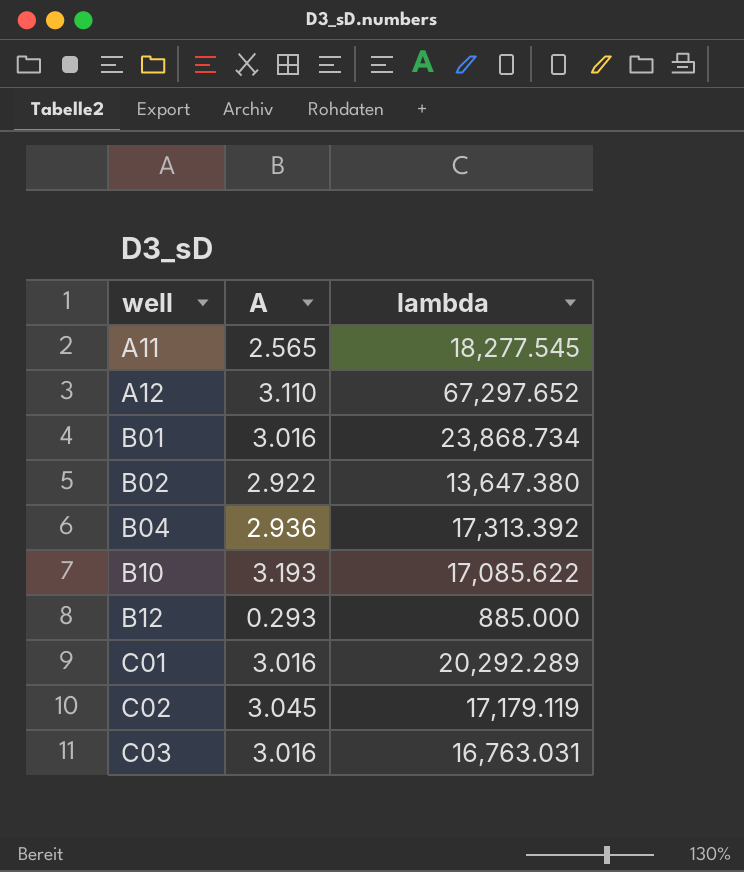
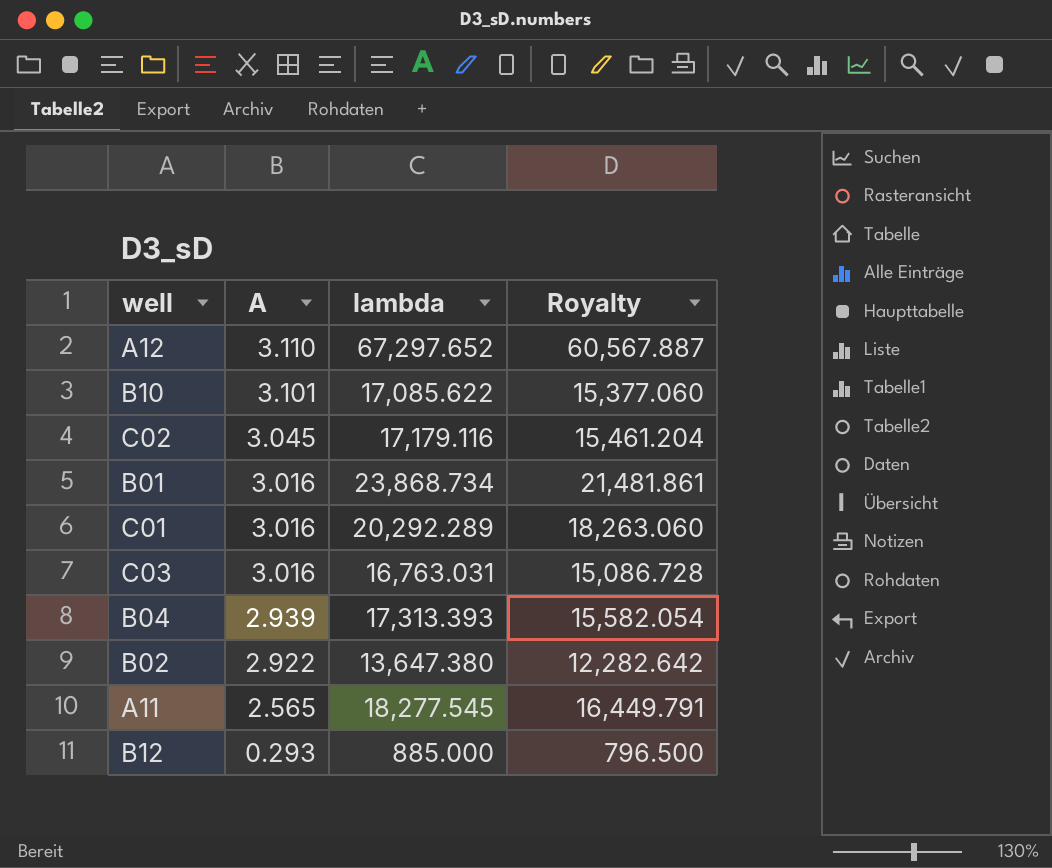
row order: well ascending -> A descending
column Royalty | formula: none -> [lambda] * 0.9
B10 | A: 3.193 -> 3.101
C02 | lambda: 17,179.119 -> 17,179.116
B04 | A: 2.936 -> 2.939
B04 | lambda: 17,313.392 -> 17,313.393

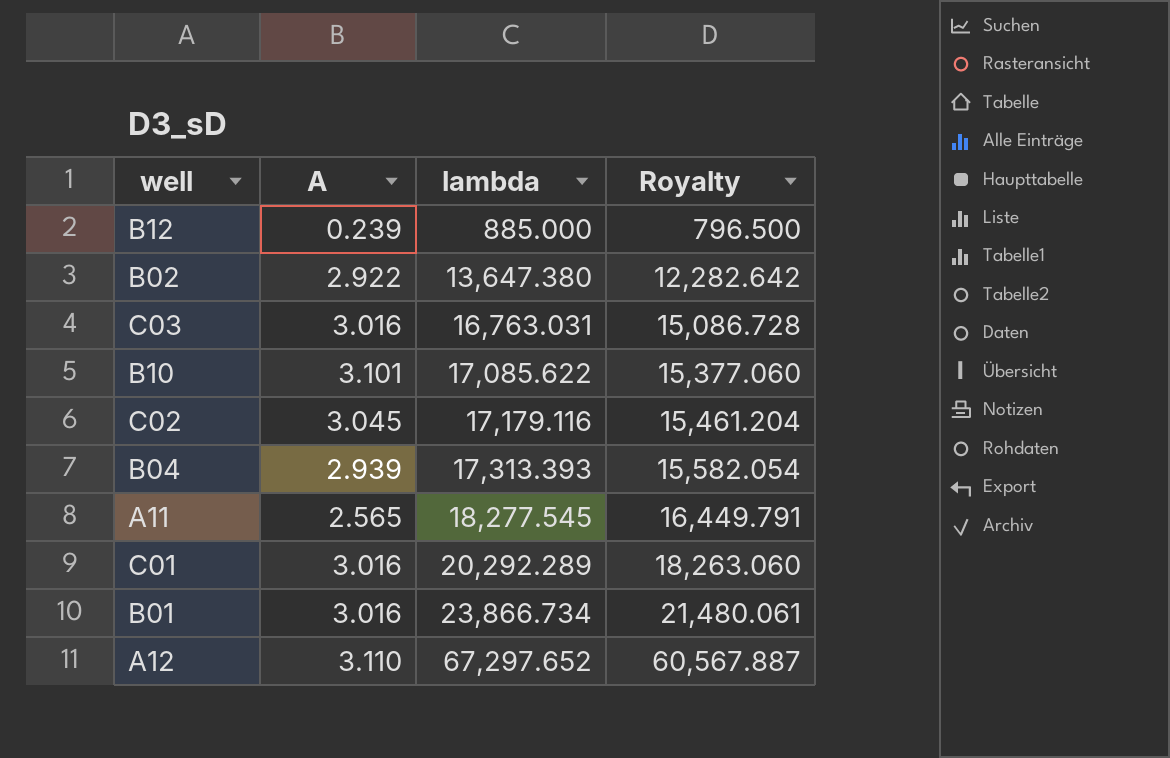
row order: A descending -> lambda ascending
B12 | A: 0.293 -> 0.239
B01 | lambda: 23,868.734 -> 23,866.734
B01 | Royalty: 21,481.861 -> 21,480.061

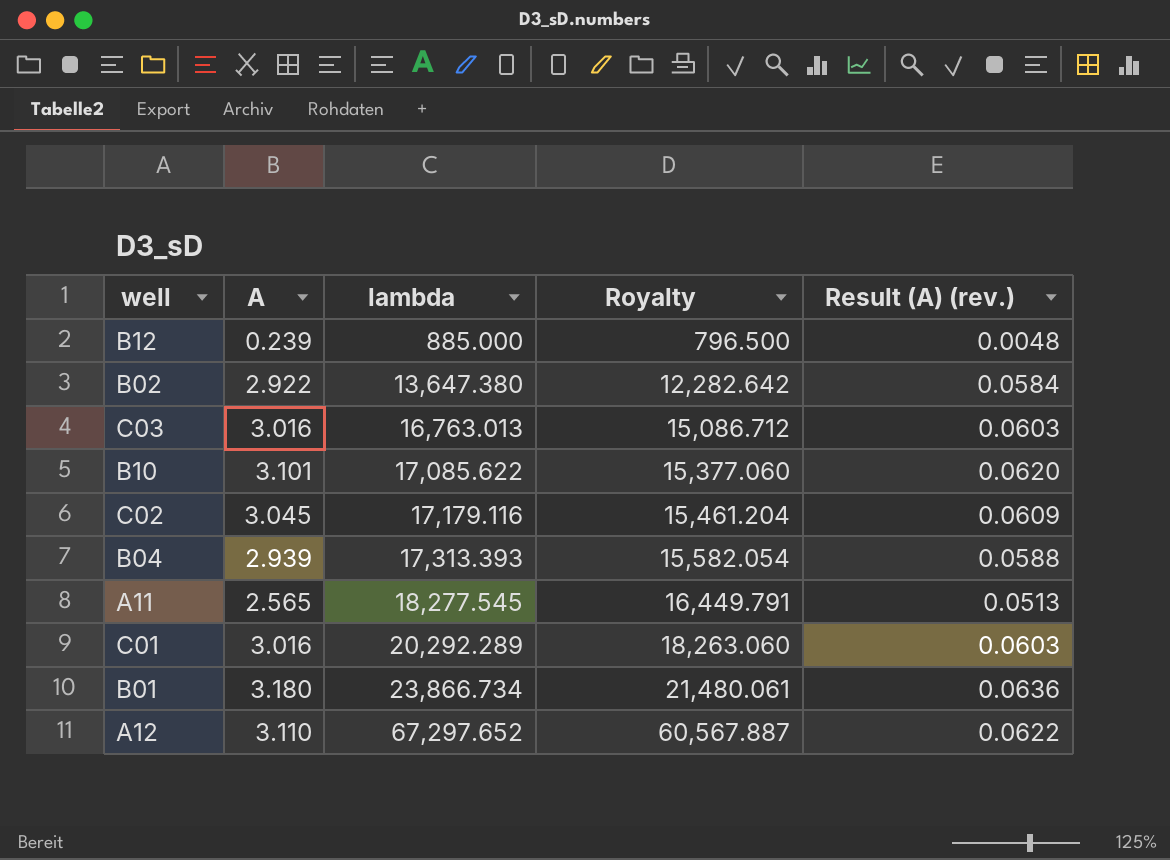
column Result (A) (rev.) | formula: none -> [A] * 0.02
C03 | lambda: 16,763.031 -> 16,763.013
C03 | Royalty: 15,086.728 -> 15,086.712
B01 | A: 3.016 -> 3.180

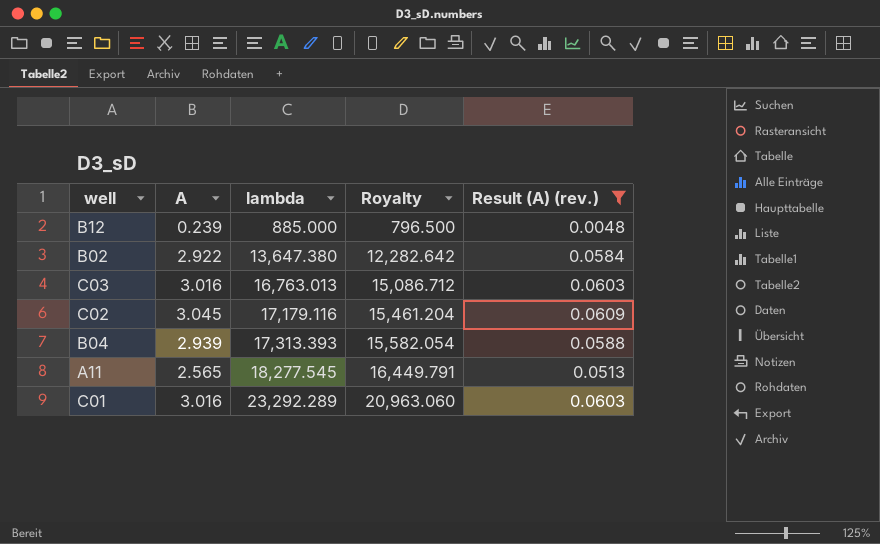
filter: none -> Result (A) (rev.) <= 0.0609
C01 | lambda: 20,292.289 -> 23,292.289
C01 | Royalty: 18,263.060 -> 20,963.060

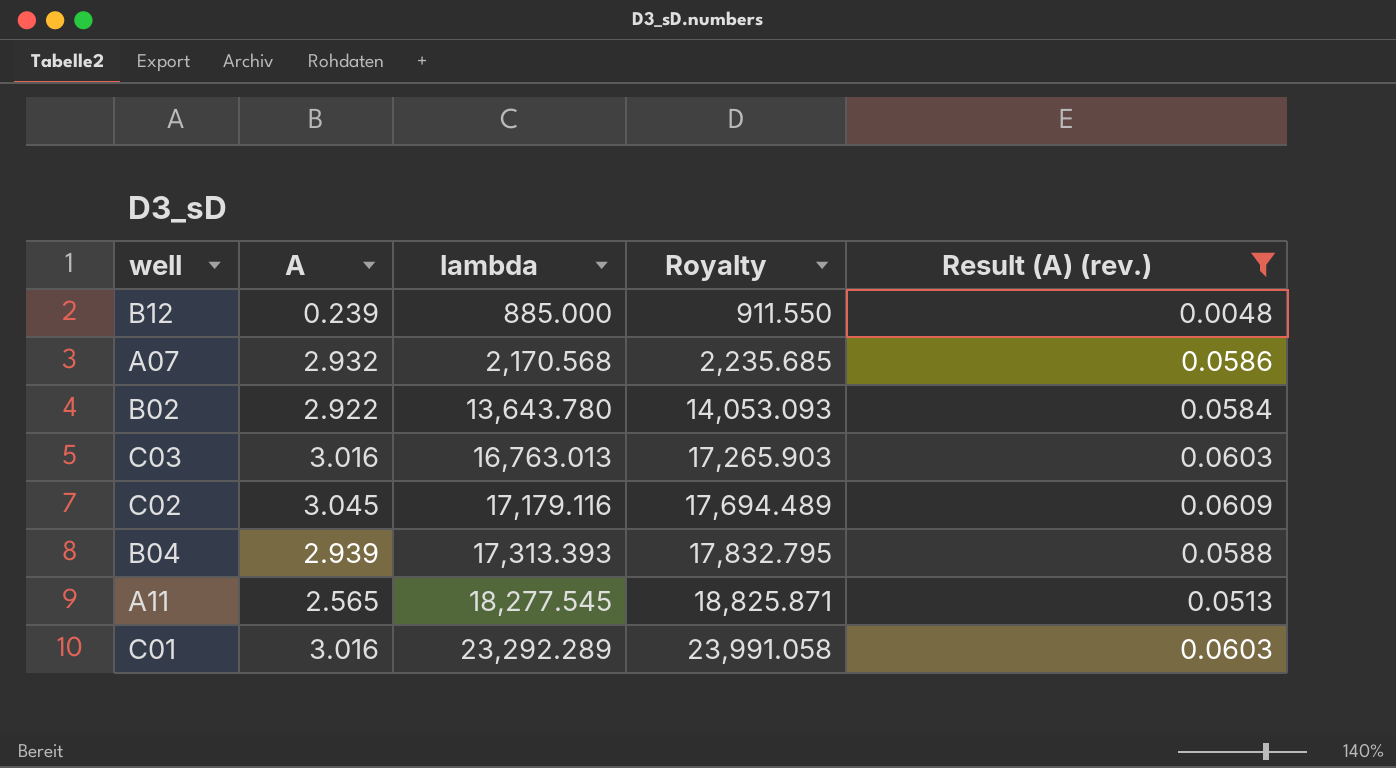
column Royalty | formula: [lambda] * 0.9 -> [lambda] * 1.03
row A07: none -> 2.932 | 2,170.568 | 2,235.685 | 0.0586
B02 | lambda: 13,647.380 -> 13,643.780

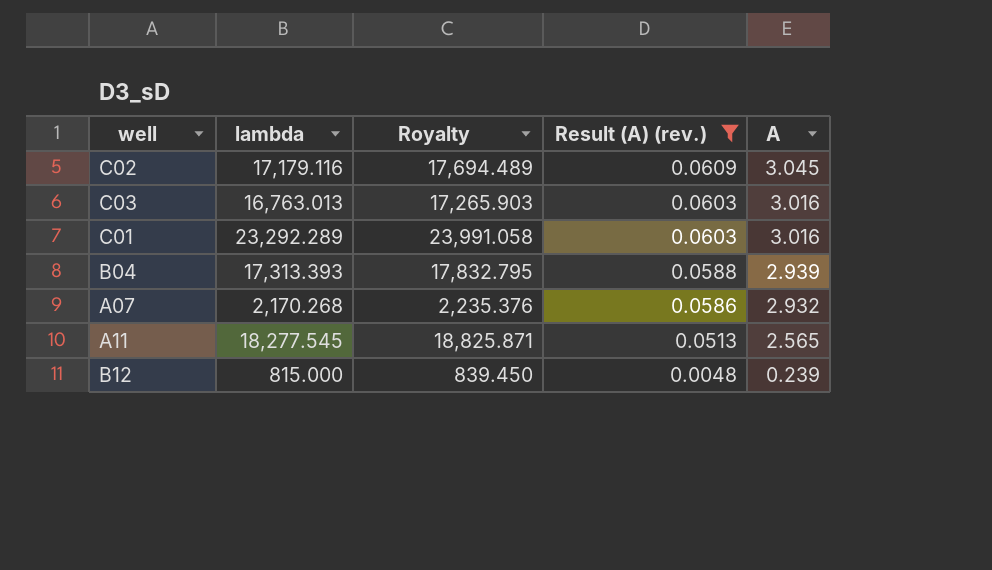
row order: lambda ascending -> Result (A) (rev.) descending
column A | position: 2 -> 5
row B02: 2.922 | 13,643.780 | 14,053.093 | 0.0584 -> none
A07 | lambda: 2,170.568 -> 2,170.268
A07 | Royalty: 2,235.685 -> 2,235.376
B12 | lambda: 885.000 -> 815.000
B12 | Royalty: 911.550 -> 839.450

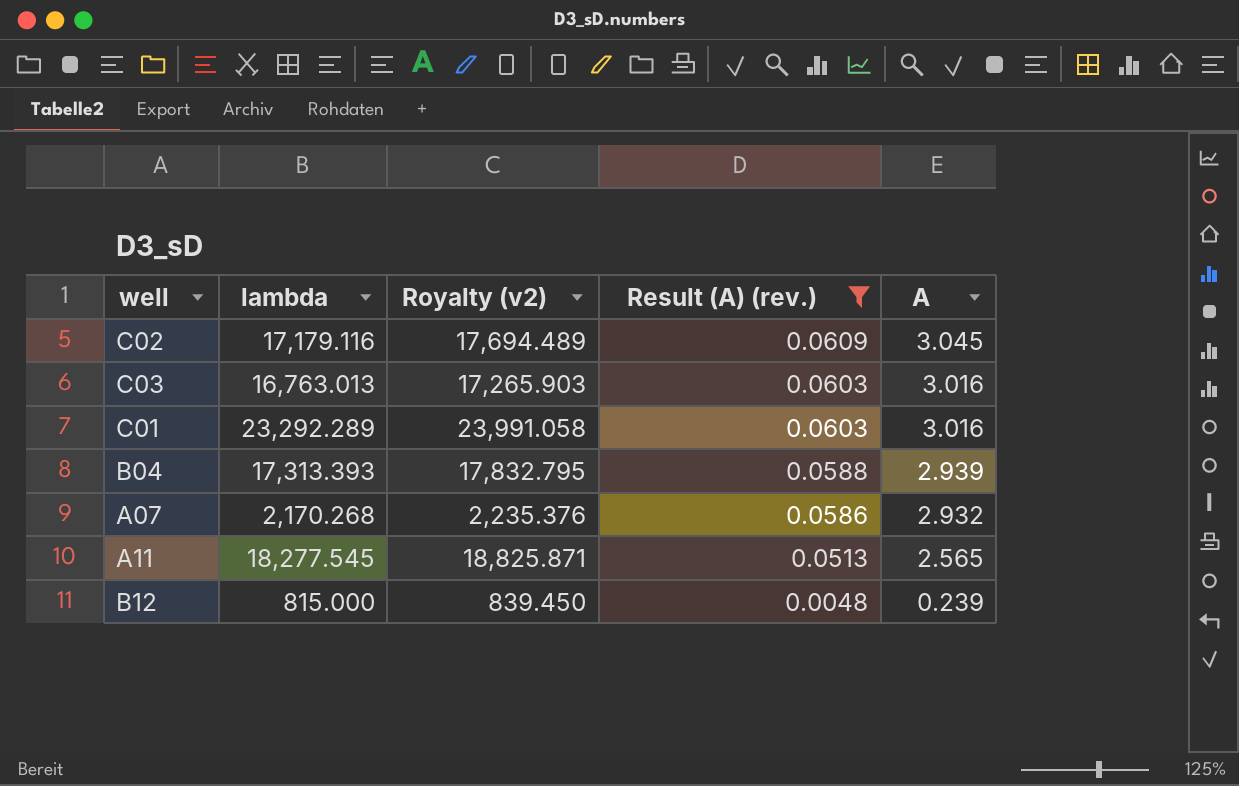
column name: Royalty -> Royalty (v2)

